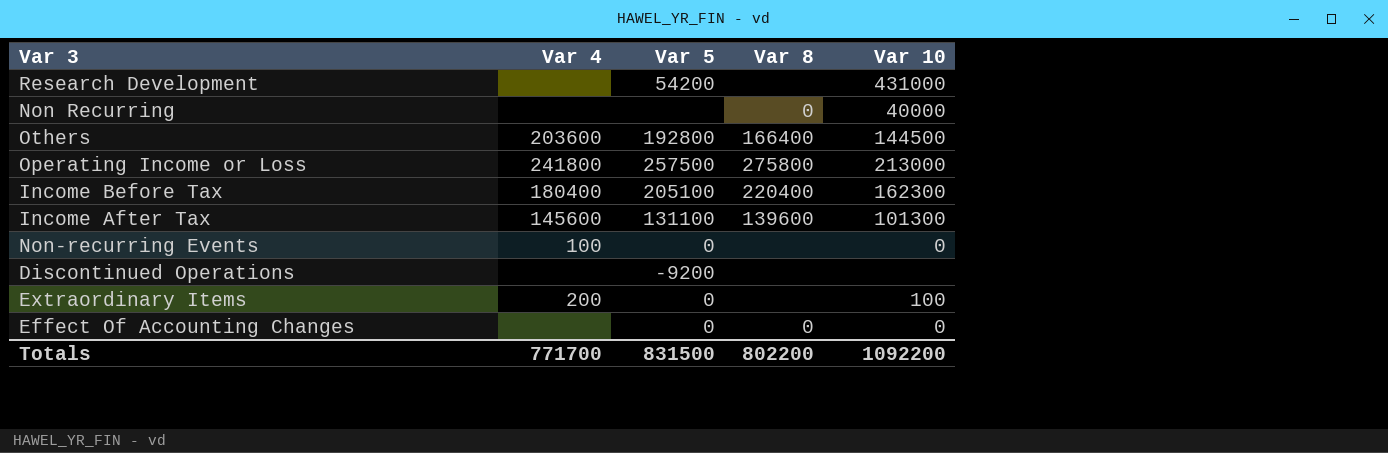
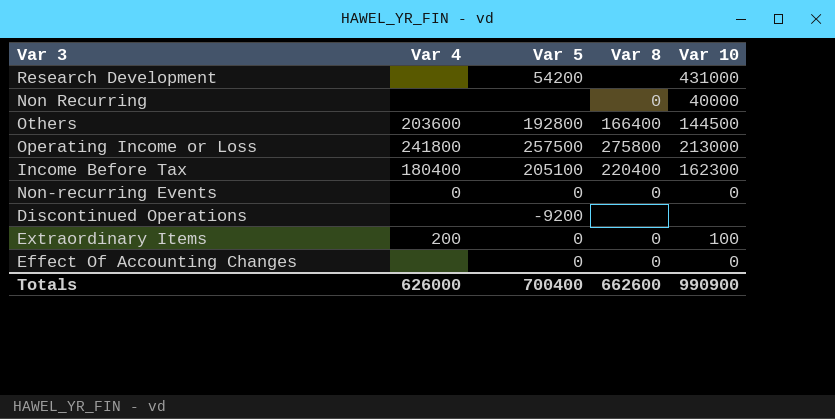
row Income After Tax: 145600 | 131100 | 139600 | 101300 -> none
Non-recurring Events | Var 4: 100 -> 0
Non-recurring Events | Var 8: none -> 0
Extraordinary Items | Var 8: none -> 0
Totals | Var 4: 771700 -> 626000
Totals | Var 5: 831500 -> 700400
Totals | Var 8: 802200 -> 662600
Totals | Var 10: 1092200 -> 990900

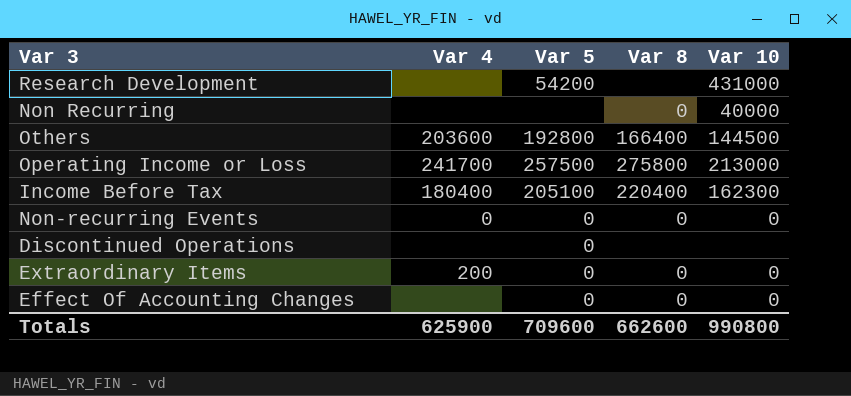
Operating Income or Loss | Var 4: 241800 -> 241700
Discontinued Operations | Var 5: -9200 -> 0
Extraordinary Items | Var 10: 100 -> 0
Totals | Var 4: 626000 -> 625900
Totals | Var 5: 700400 -> 709600
Totals | Var 10: 990900 -> 990800

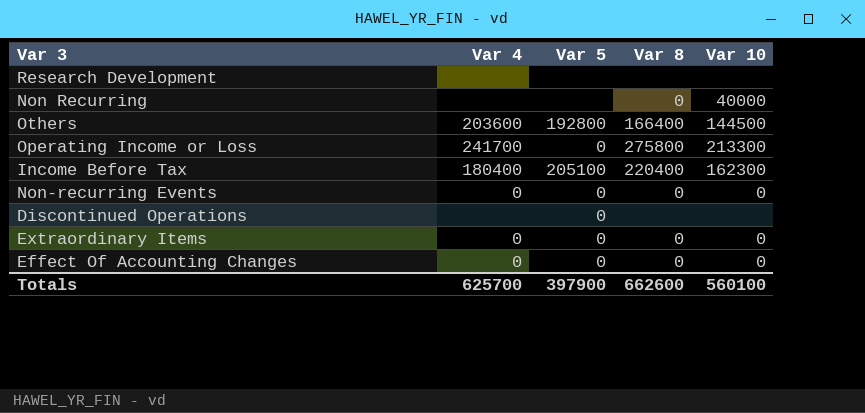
Research Development | Var 5: 54200 -> none
Research Development | Var 10: 431000 -> none
Operating Income or Loss | Var 5: 257500 -> 0
Operating Income or Loss | Var 10: 213000 -> 213300
Extraordinary Items | Var 4: 200 -> 0
Effect Of Accounting Changes | Var 4: none -> 0
Totals | Var 4: 625900 -> 625700
Totals | Var 5: 709600 -> 397900
Totals | Var 10: 990800 -> 560100

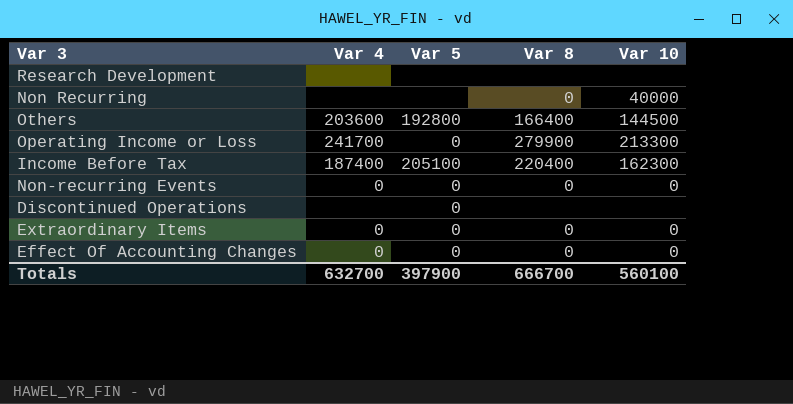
Operating Income or Loss | Var 8: 275800 -> 279900
Income Before Tax | Var 4: 180400 -> 187400
Totals | Var 4: 625700 -> 632700
Totals | Var 8: 662600 -> 666700

